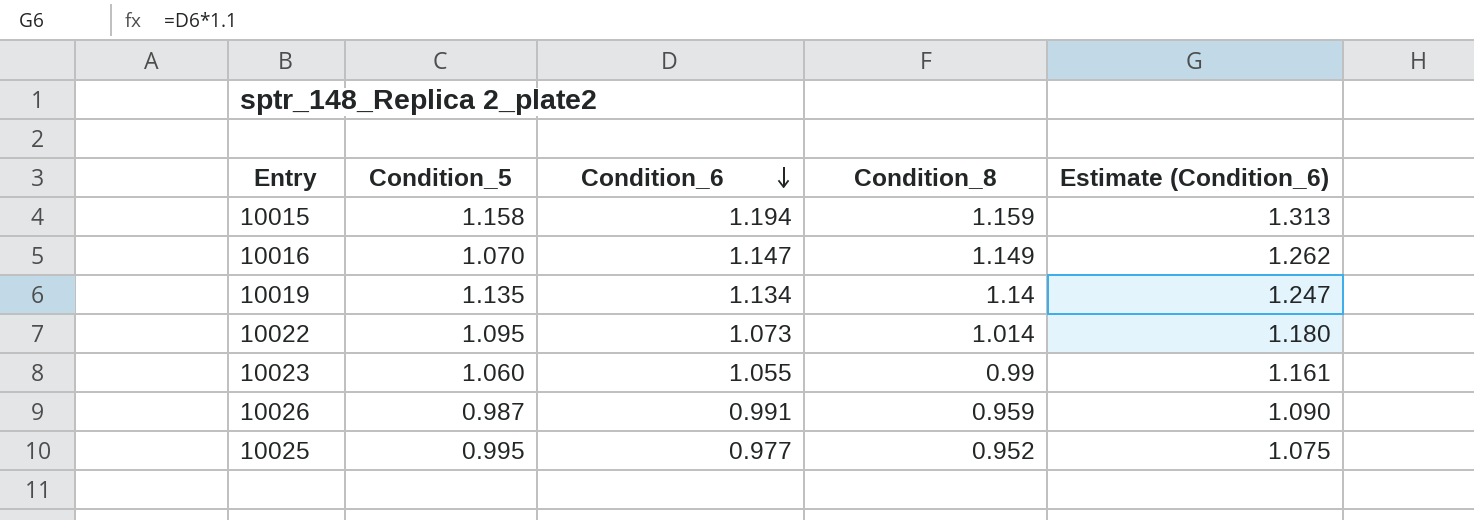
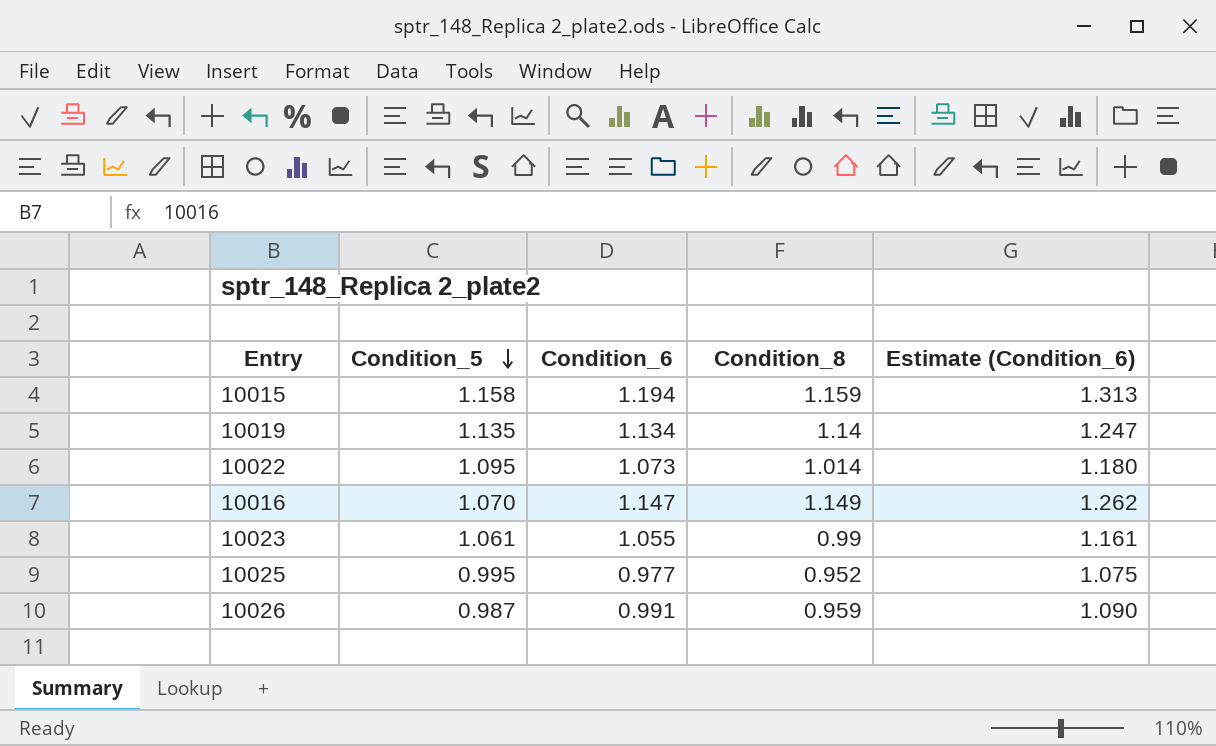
row order: Condition_6 descending -> Condition_5 descending
10023 | Condition_5: 1.060 -> 1.061

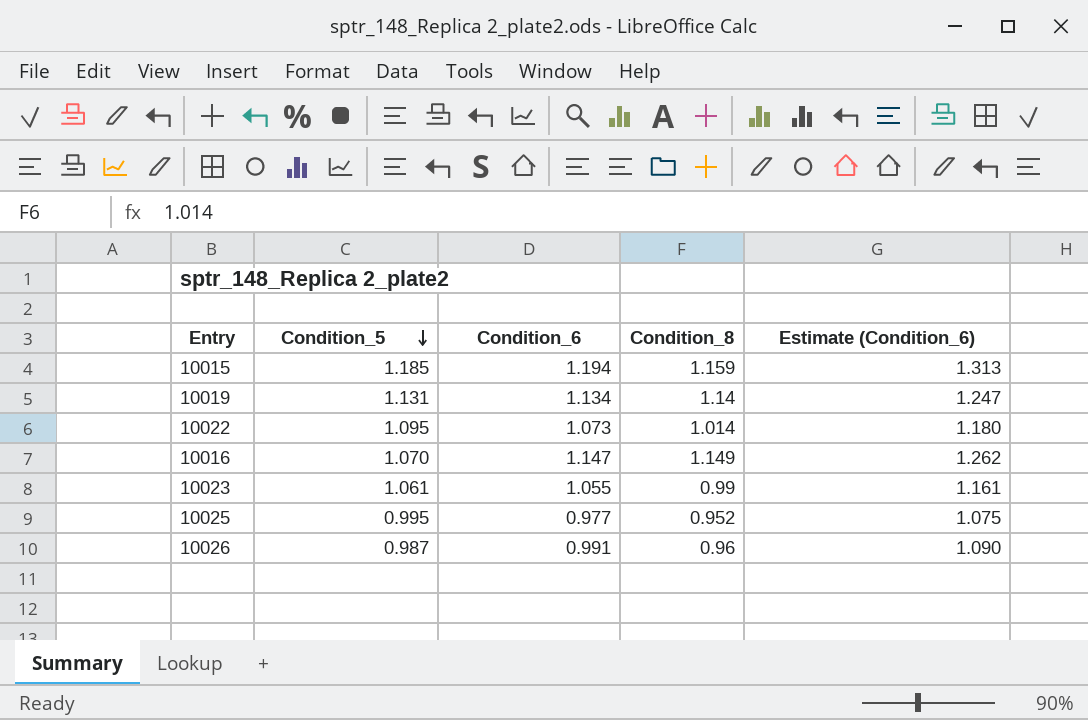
10015 | Condition_5: 1.158 -> 1.185
10019 | Condition_5: 1.135 -> 1.131
10026 | Condition_8: 0.959 -> 0.96

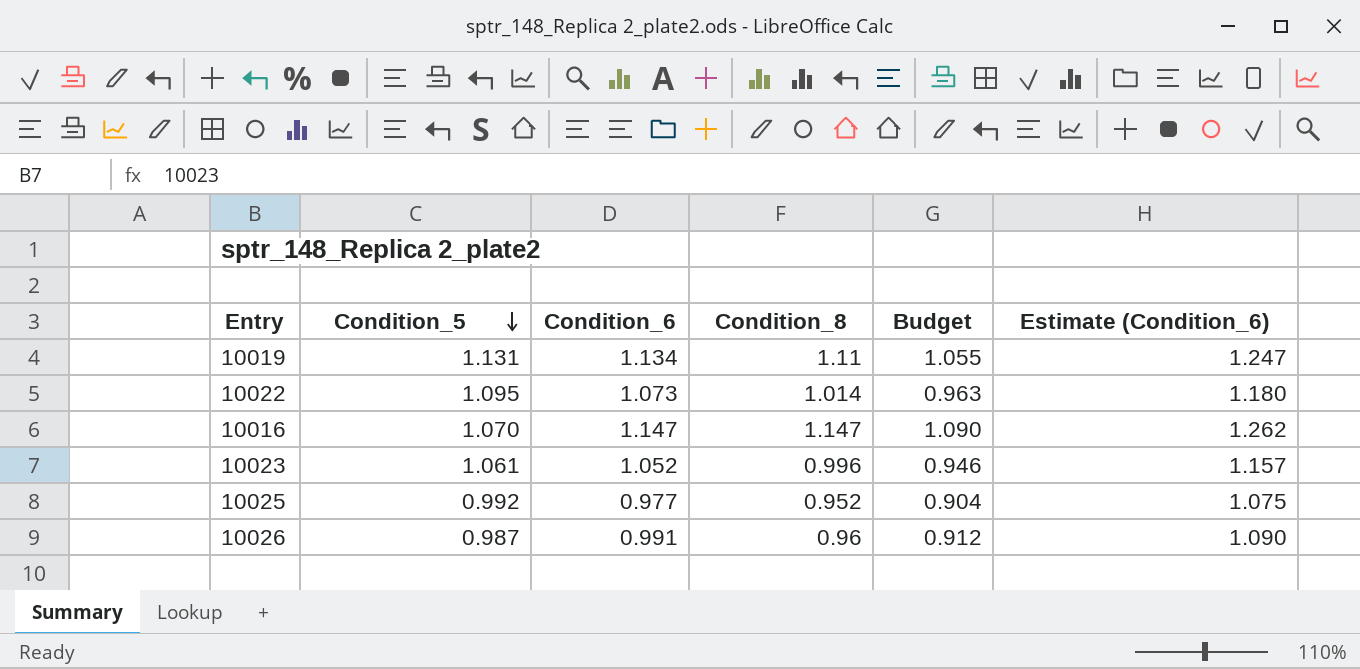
column Budget | formula: none -> [Condition_8] * 0.95
row 10015: 1.185 | 1.194 | 1.159 | 1.313 -> none
10019 | Condition_8: 1.14 -> 1.11
10016 | Condition_8: 1.149 -> 1.147
10023 | Condition_6: 1.055 -> 1.052
10023 | Condition_8: 0.99 -> 0.996
10023 | Estimate (Condition_6): 1.161 -> 1.157
10025 | Condition_5: 0.995 -> 0.992

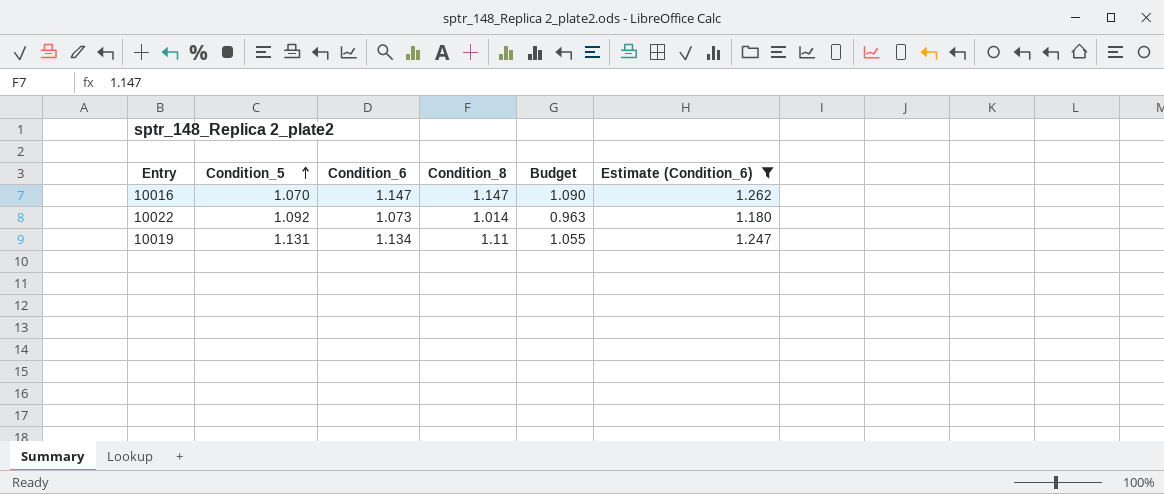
filter: none -> Estimate (Condition_6) >= 1.180
row order: Condition_5 descending -> Condition_5 ascending
10022 | Condition_5: 1.095 -> 1.092

